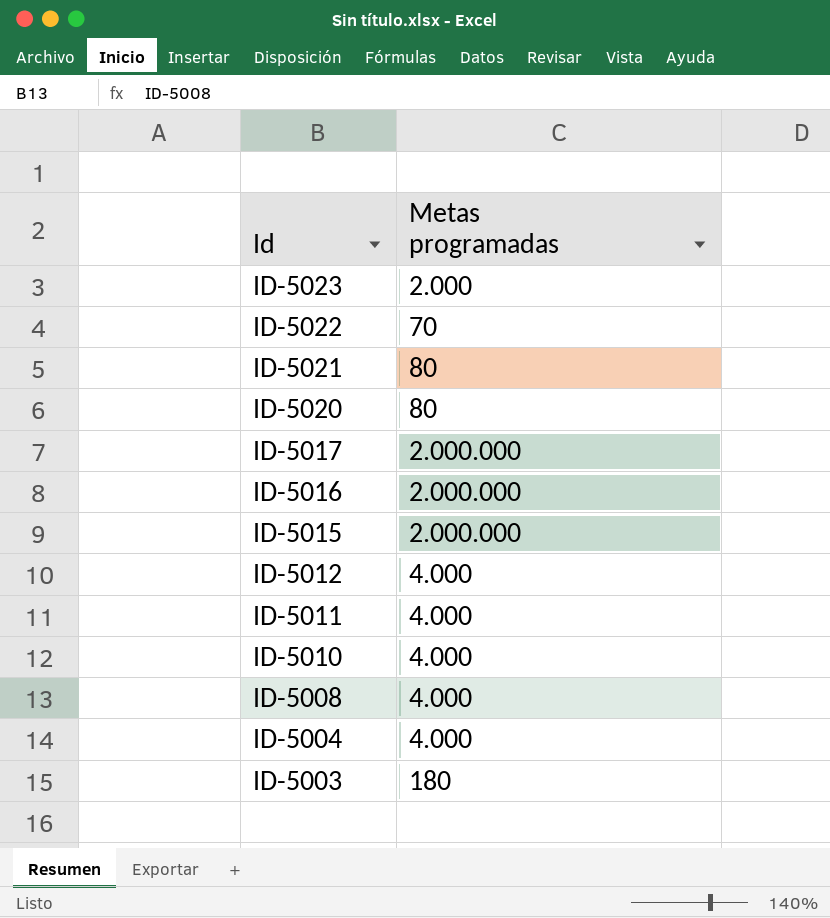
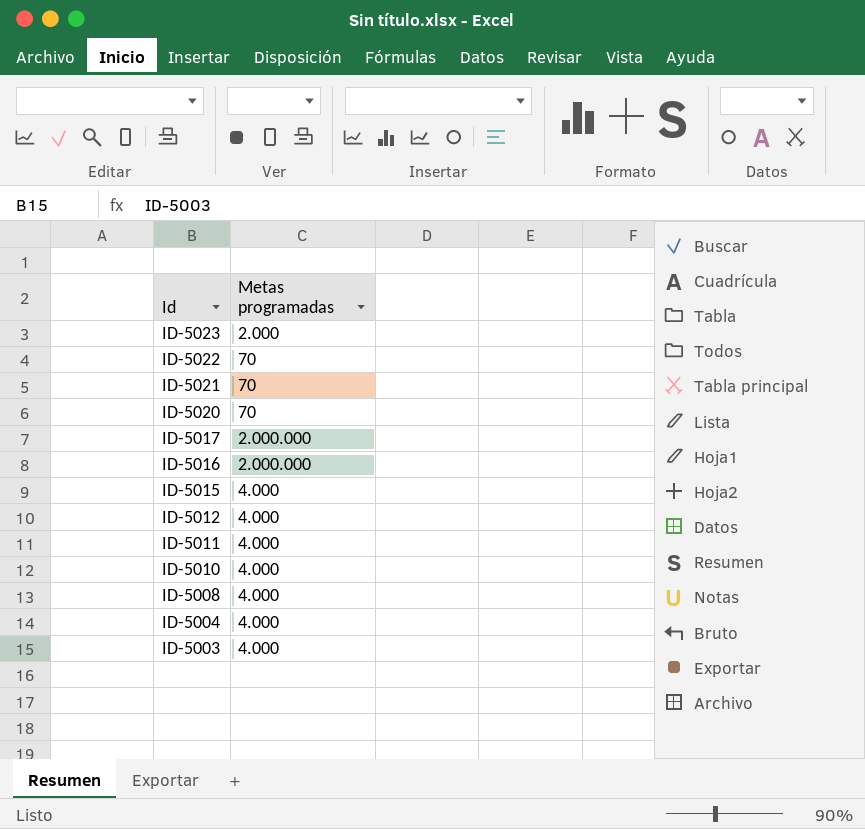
ID-5021 | Metas programadas: 80 -> 70
ID-5020 | Metas programadas: 80 -> 70
ID-5015 | Metas programadas: 2.000.000 -> 4.000
ID-5003 | Metas programadas: 180 -> 4.000

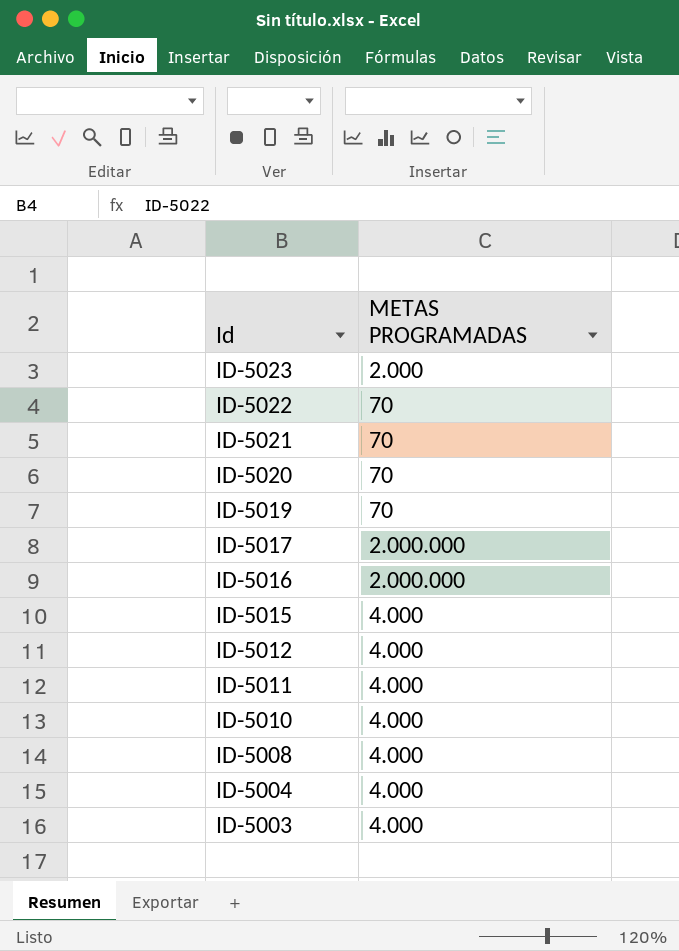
column name: Metas programadas -> METAS PROGRAMADAS
row ID-5019: none -> 70

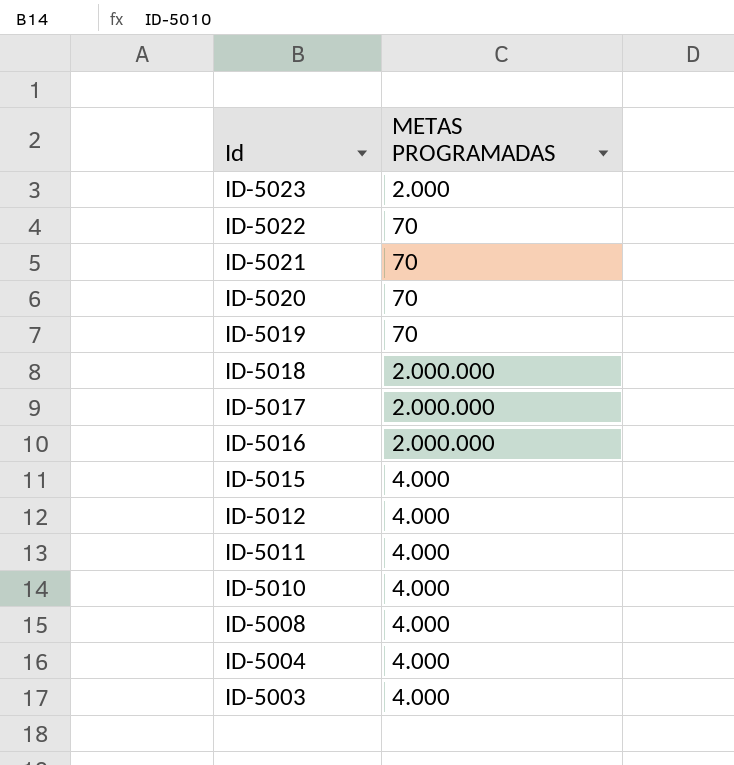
row ID-5018: none -> 2.000.000

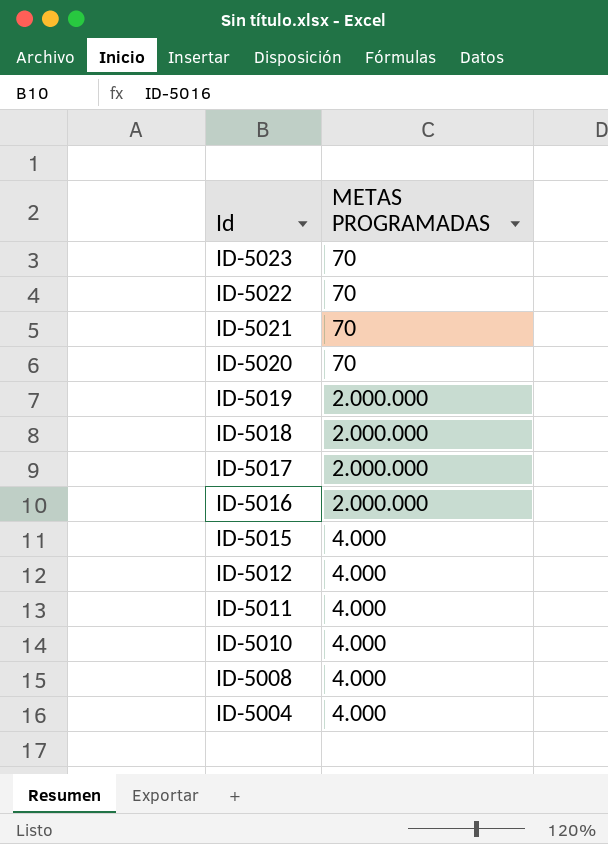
row ID-5003: 4.000 -> none
ID-5023 | METAS PROGRAMADAS: 2.000 -> 70
ID-5019 | METAS PROGRAMADAS: 70 -> 2.000.000

